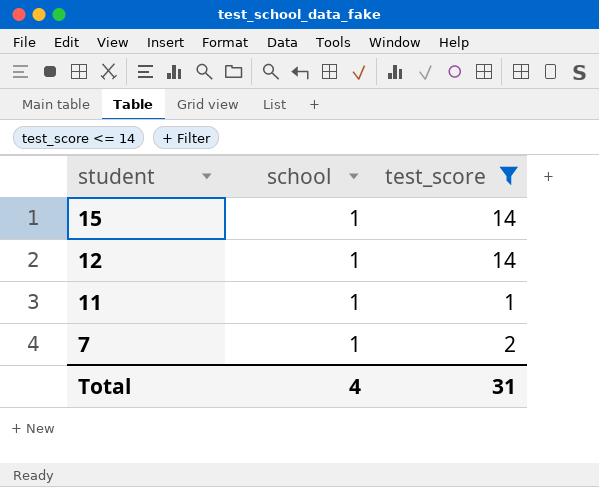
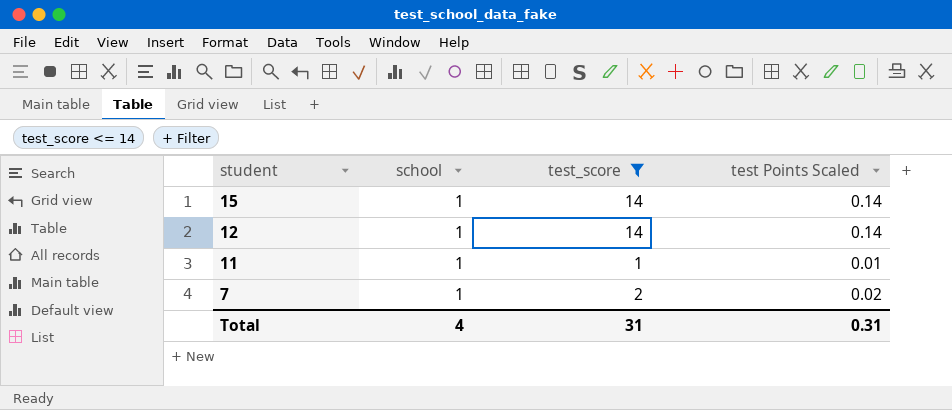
column test Points Scaled | formula: none -> [test_score] * 0.01

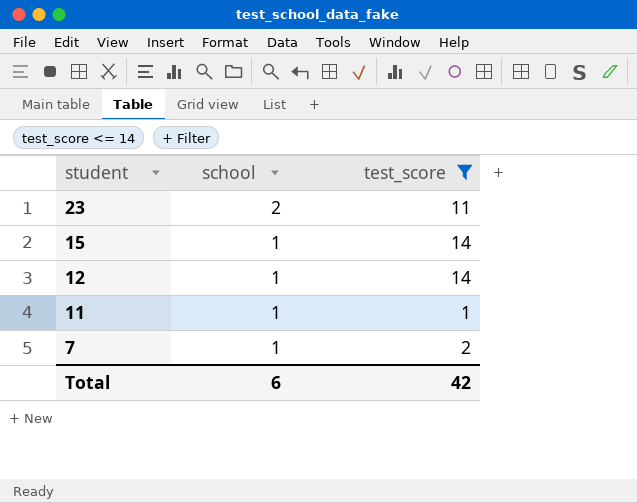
column test Points Scaled | formula: [test_score] * 0.01 -> none
row 23: none -> 2 | 11
Total | school: 4 -> 6
Total | test_score: 31 -> 42

